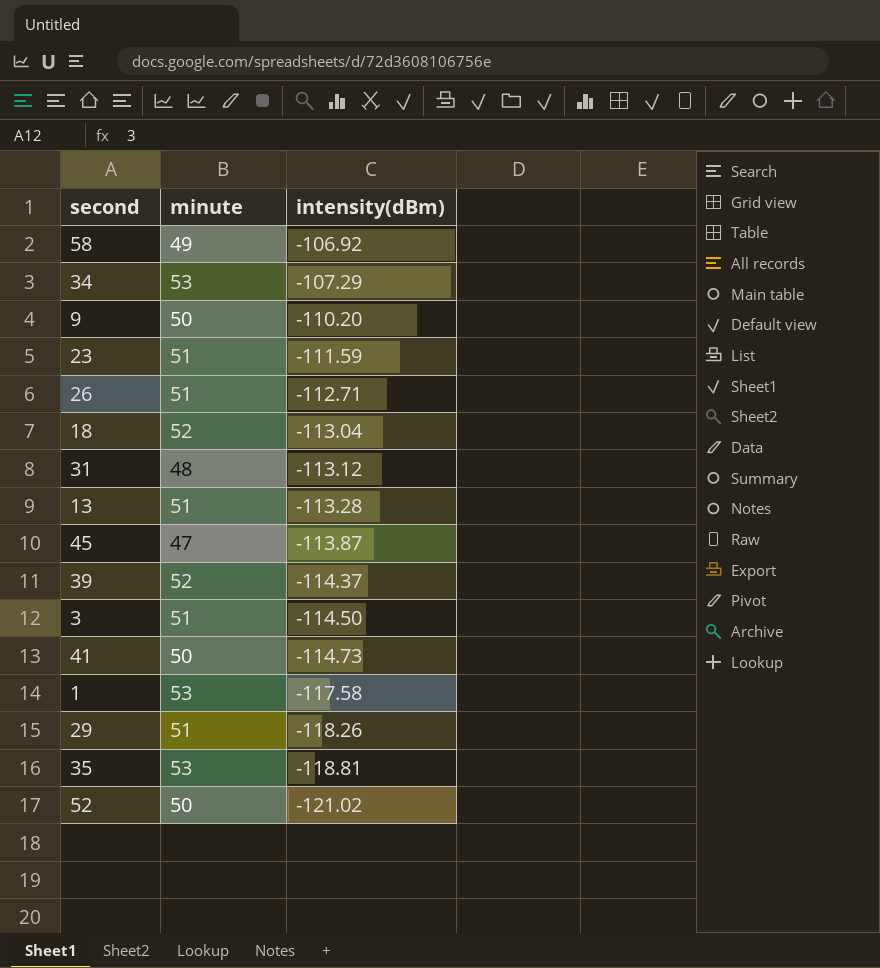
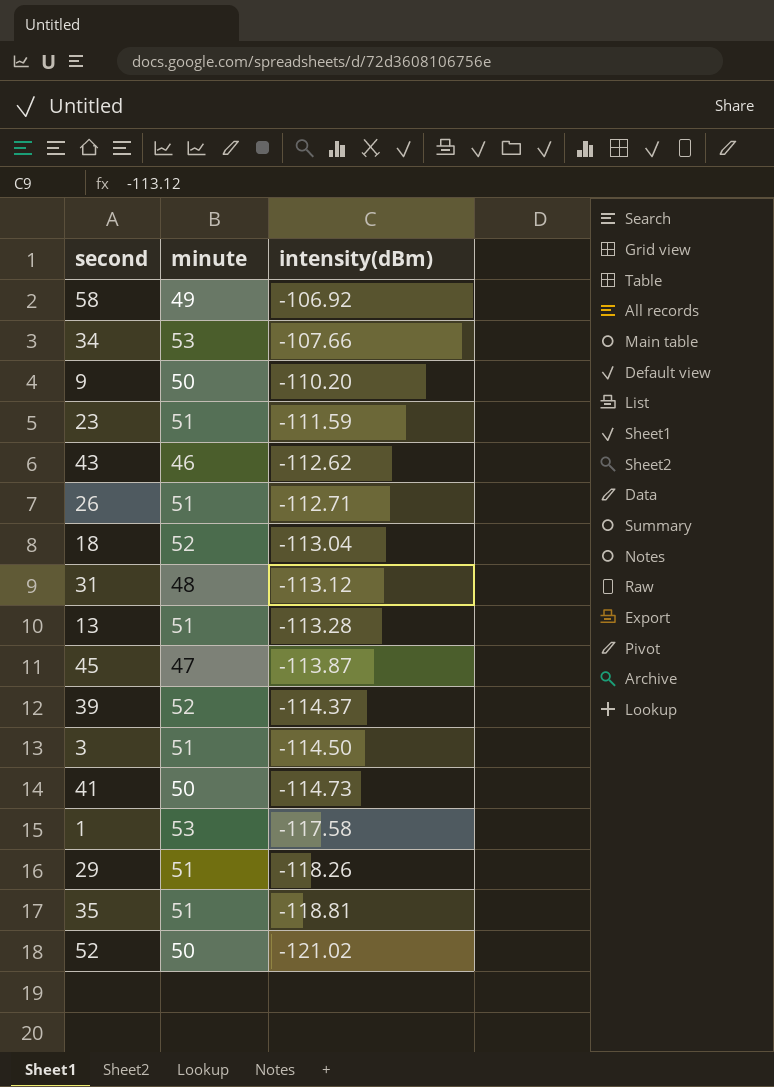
34 | intensity(dBm): -107.29 -> -107.66
row 43: none -> 46 | -112.62
35 | minute: 53 -> 51

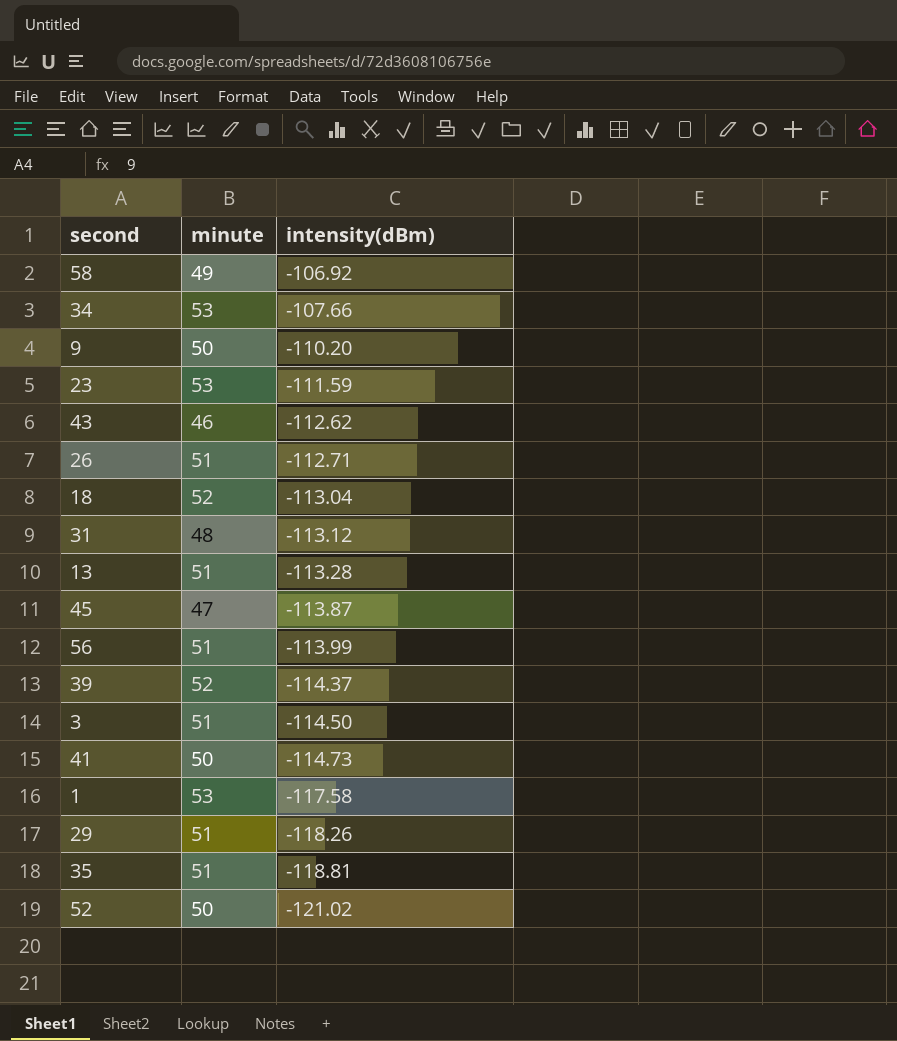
23 | minute: 51 -> 53
row 56: none -> 51 | -113.99

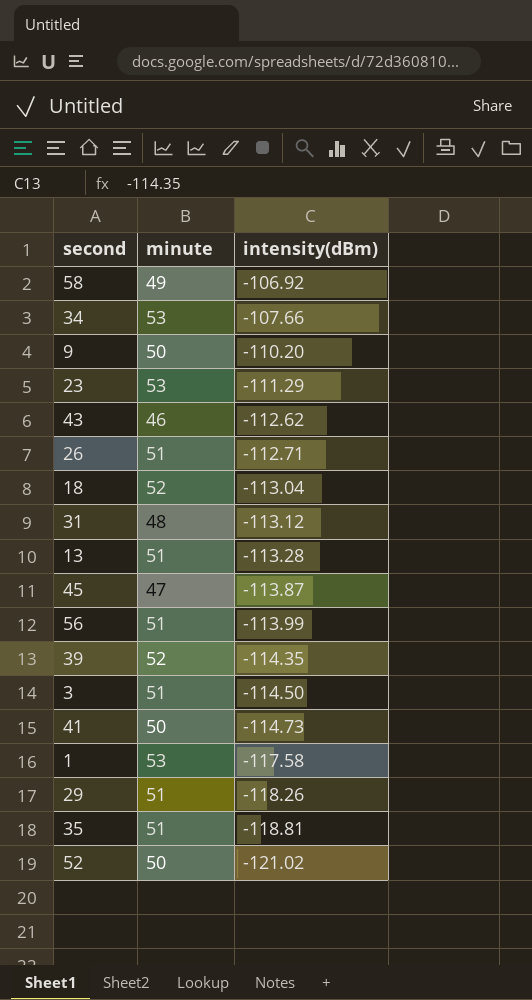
23 | intensity(dBm): -111.59 -> -111.29
39 | intensity(dBm): -114.37 -> -114.35

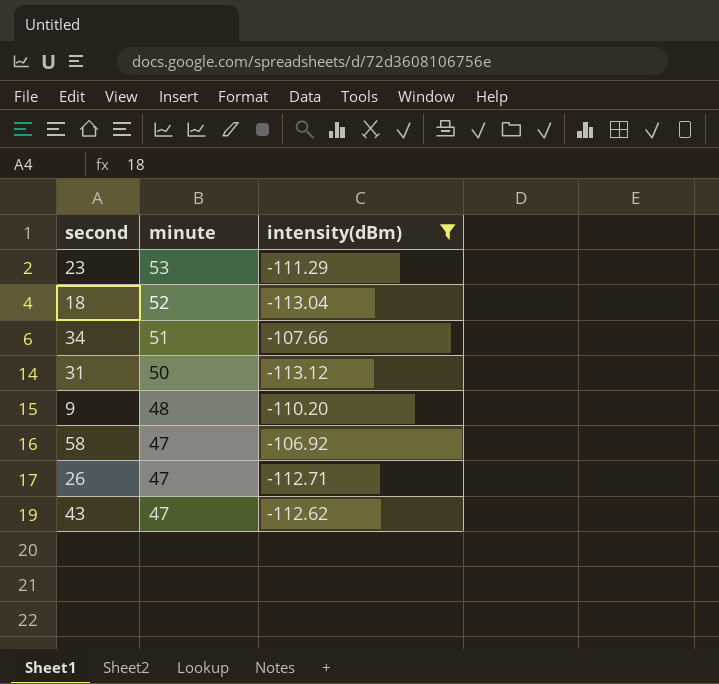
filter: none -> intensity(dBm) >= -113.12
row order: intensity(dBm) descending -> minute descending
34 | minute: 53 -> 51
31 | minute: 48 -> 50
9 | minute: 50 -> 48
58 | minute: 49 -> 47
26 | minute: 51 -> 47
43 | minute: 46 -> 47

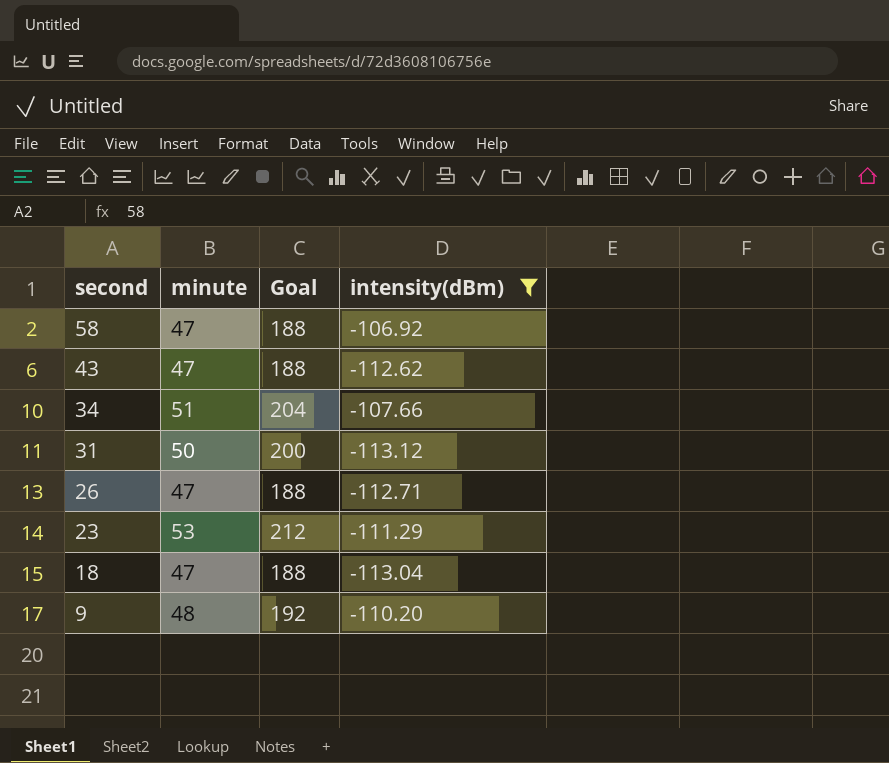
row order: minute descending -> second descending
column Goal | formula: none -> [minute] * 4
18 | minute: 52 -> 47

